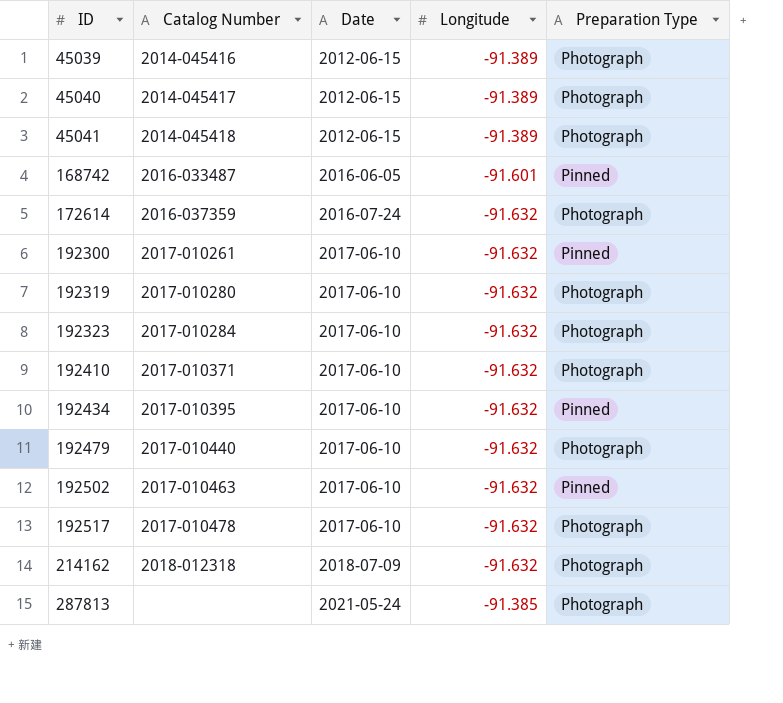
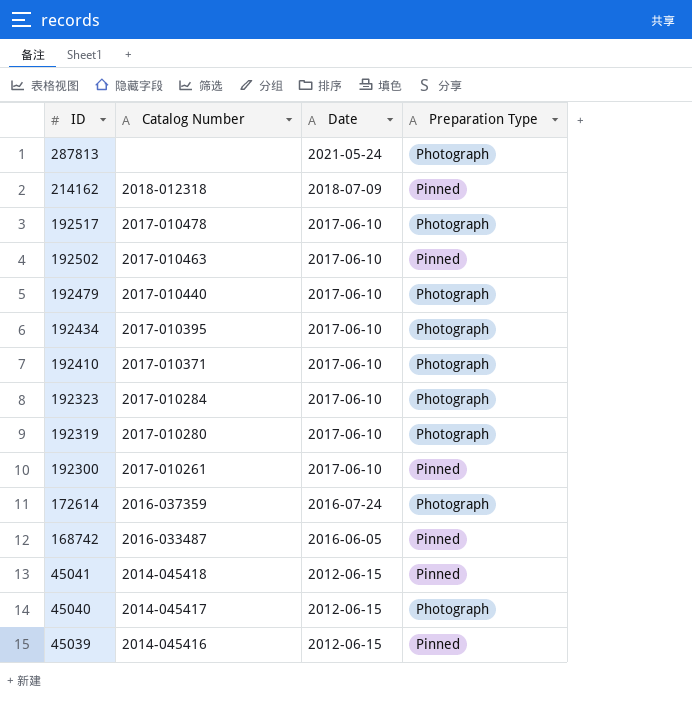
row order: ID ascending -> ID descending
column Longitude | position: 4 -> none
214162 | Preparation Type: Photograph -> Pinned
192434 | Preparation Type: Pinned -> Photograph
45041 | Preparation Type: Photograph -> Pinned
45039 | Preparation Type: Photograph -> Pinned

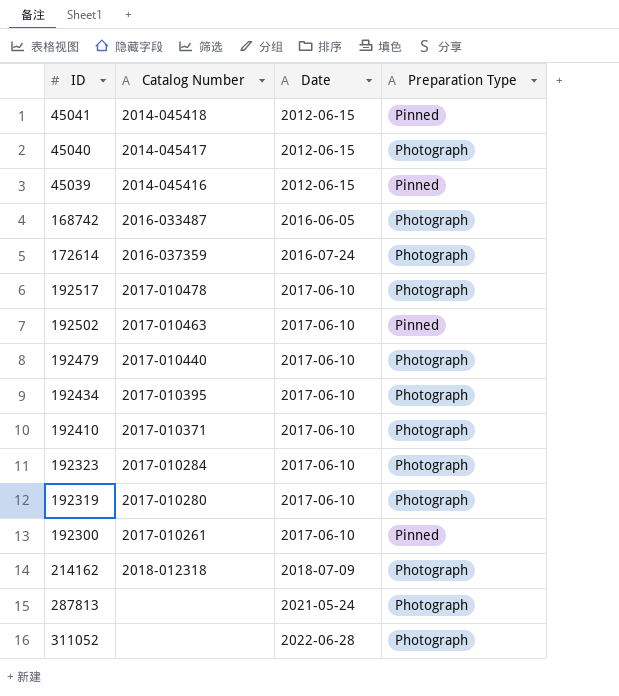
row order: ID descending -> Date ascending
168742 | Preparation Type: Pinned -> Photograph
214162 | Preparation Type: Pinned -> Photograph
row 311052: none -> none | 2022-06-28 | Photograph

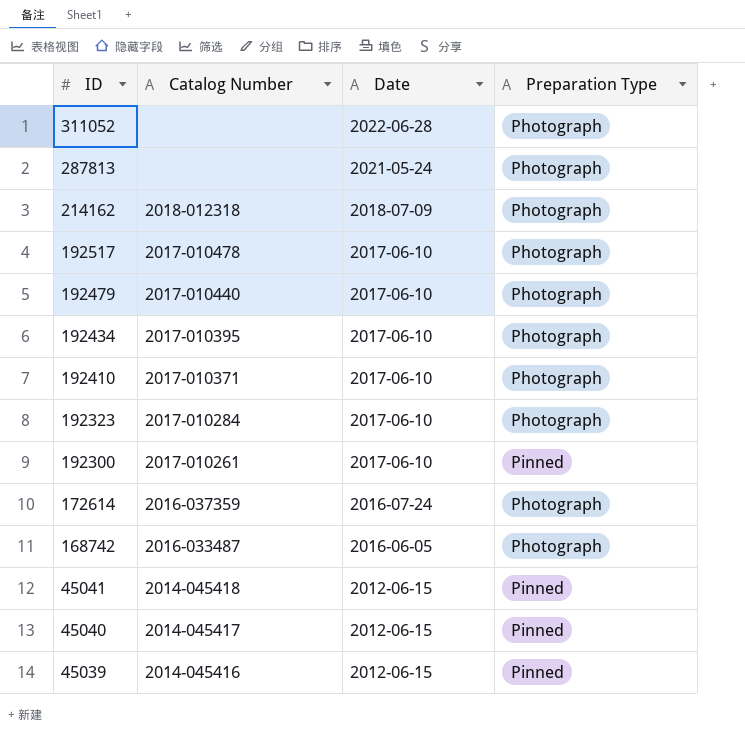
row order: Date ascending -> ID descending
row 192502: 2017-010463 | 2017-06-10 | Pinned -> none
row 192319: 2017-010280 | 2017-06-10 | Photograph -> none
45040 | Preparation Type: Photograph -> Pinned

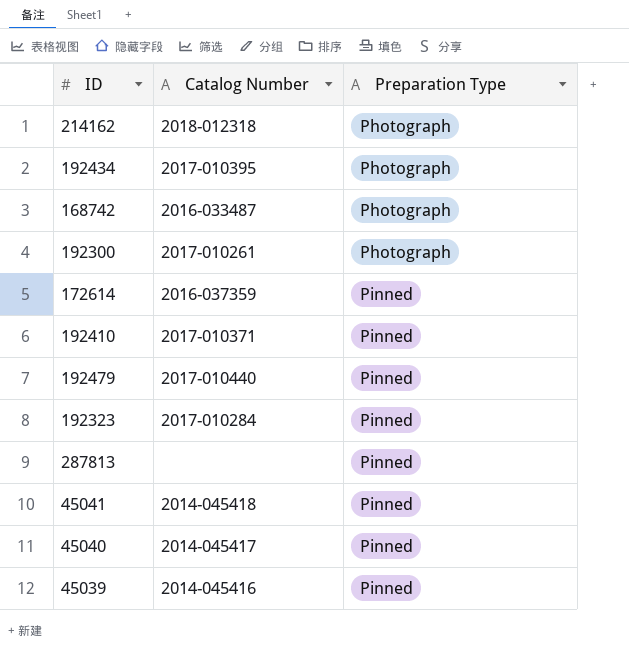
row order: ID descending -> Preparation Type ascending
column Date | position: 3 -> none
row 311052: none | 2022-06-28 | Photograph -> none
row 192517: 2017-010478 | 2017-06-10 | Photograph -> none
192300 | Preparation Type: Pinned -> Photograph
172614 | Preparation Type: Photograph -> Pinned
192410 | Preparation Type: Photograph -> Pinned
192479 | Preparation Type: Photograph -> Pinned
192323 | Preparation Type: Photograph -> Pinned
287813 | Preparation Type: Photograph -> Pinned

